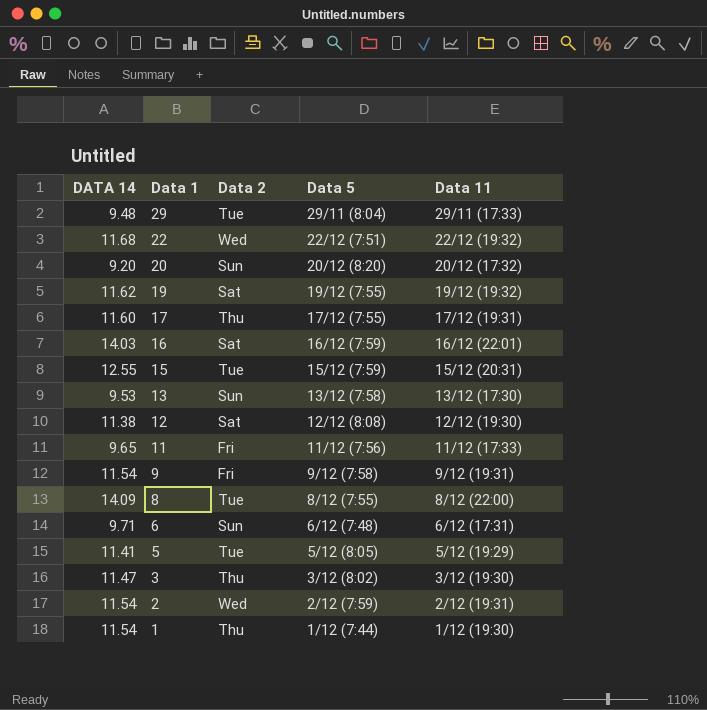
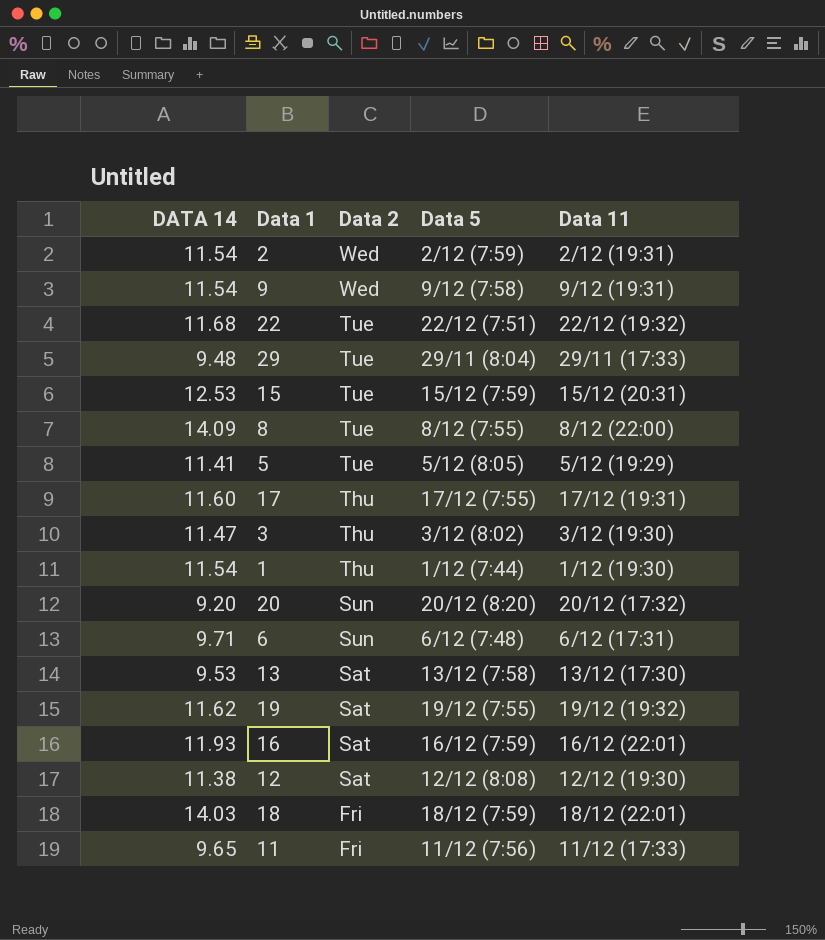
row order: Data 1 descending -> Data 2 descending
9 | Data 2: Fri -> Wed
22 | Data 2: Wed -> Tue
15 | DATA 14: 12.55 -> 12.53
13 | Data 2: Sun -> Sat
16 | DATA 14: 14.03 -> 11.93
row 18: none -> 14.03 | Fri | 18/12 (7:59) | 18/12 (22:01)

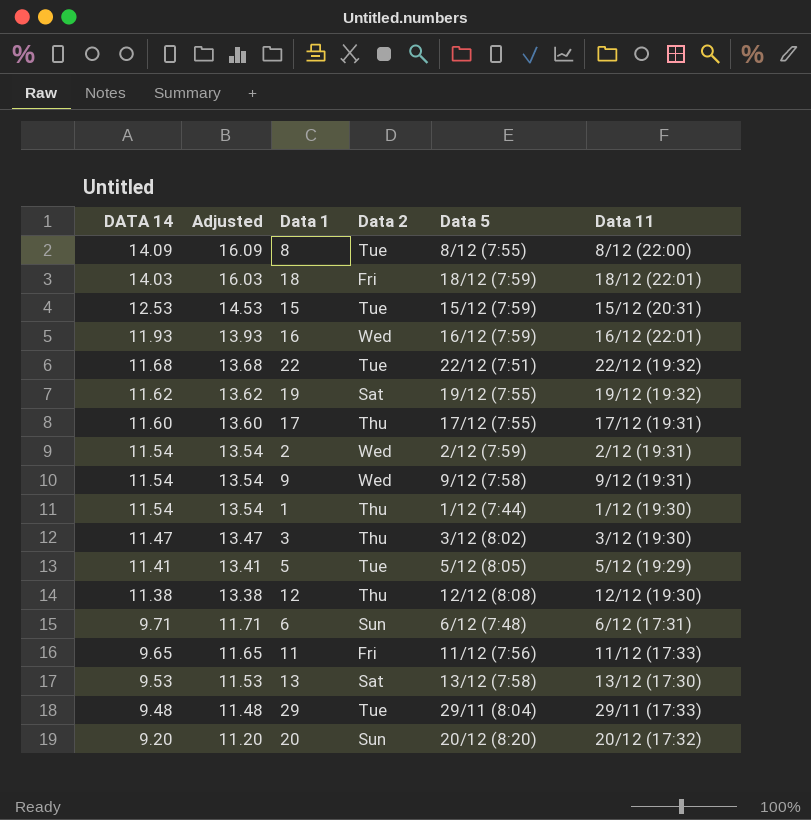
row order: Data 2 descending -> DATA 14 descending
column Adjusted | formula: none -> [DATA 14] + 2
16 | Data 2: Sat -> Wed
12 | Data 2: Sat -> Thu

